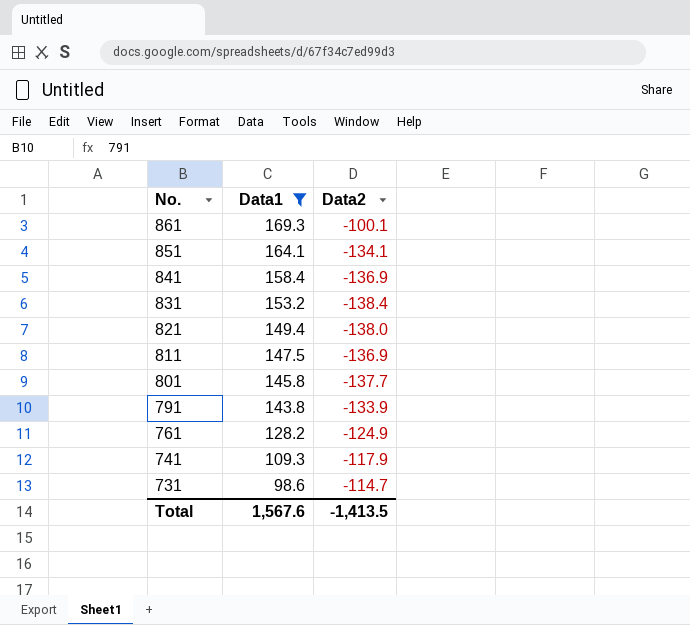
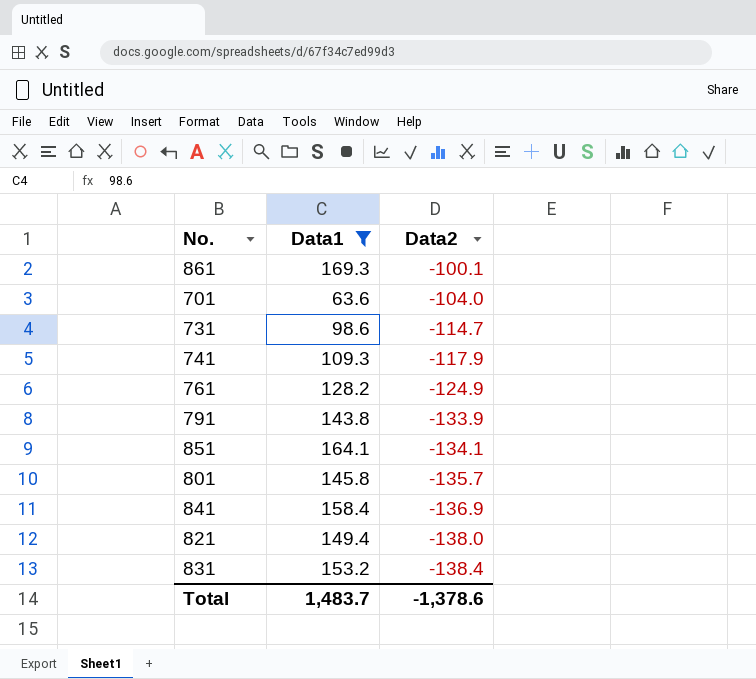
row order: No. descending -> Data2 descending
row 811: 147.5 | -136.9 -> none
row 701: none -> 63.6 | -104.0
801 | Data2: -137.7 -> -135.7
Total | Data1: 1,567.6 -> 1,483.7
Total | Data2: -1,413.5 -> -1,378.6

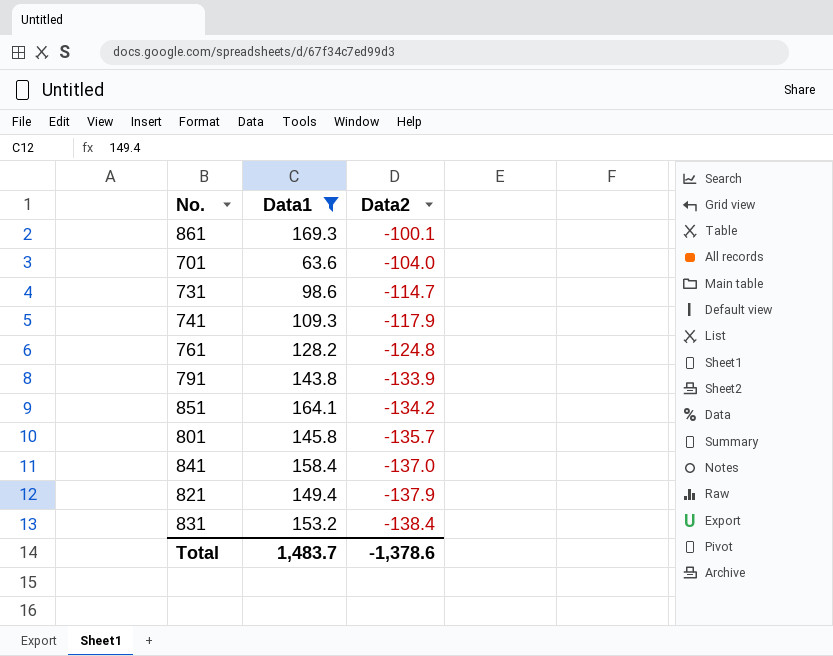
761 | Data2: -124.9 -> -124.8
851 | Data2: -134.1 -> -134.2
841 | Data2: -136.9 -> -137.0
821 | Data2: -138.0 -> -137.9

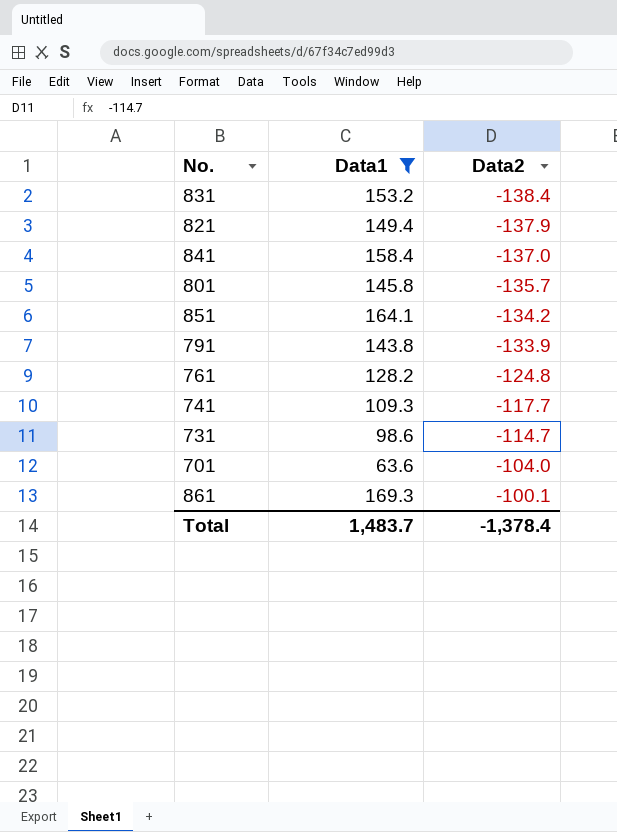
row order: Data2 descending -> Data2 ascending
741 | Data2: -117.9 -> -117.7
Total | Data2: -1,378.6 -> -1,378.4

